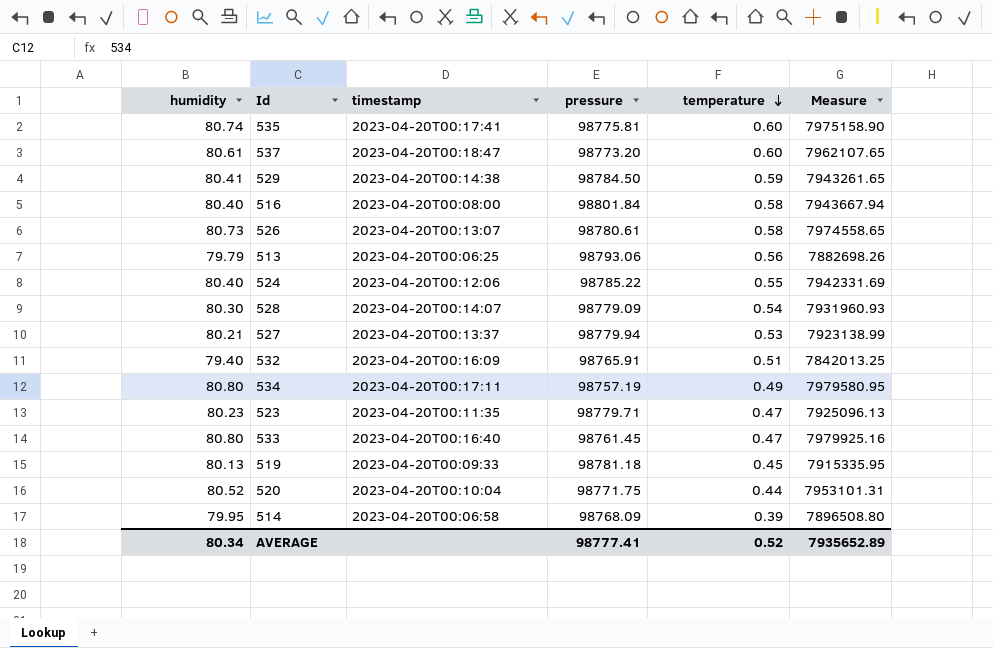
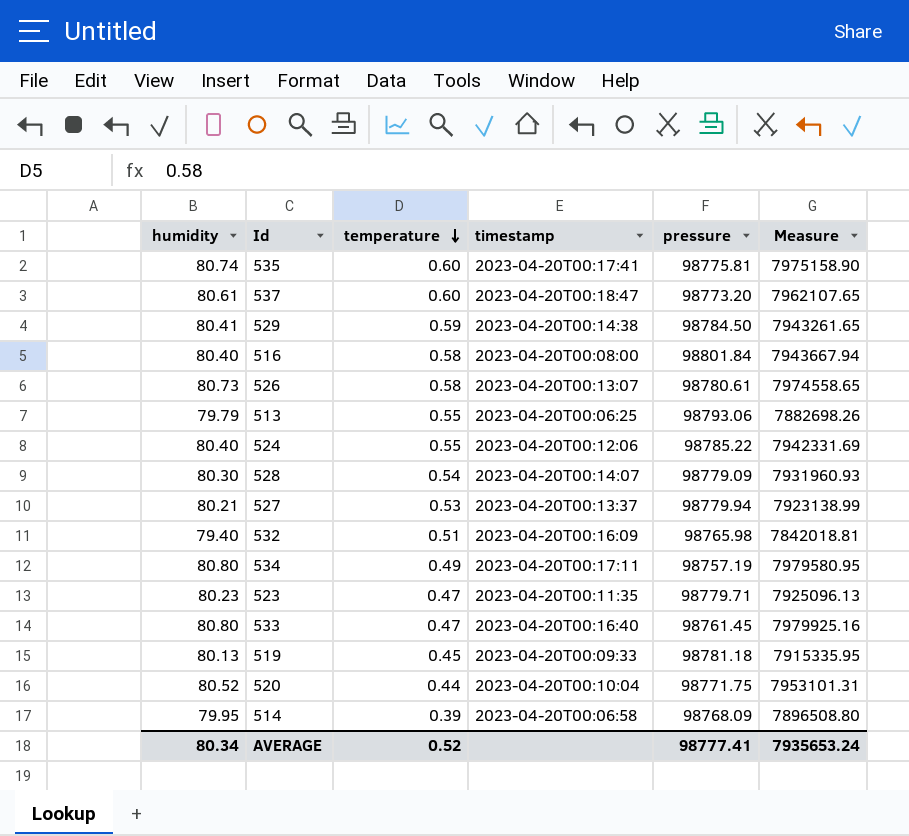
column temperature | position: 5 -> 3
513 | temperature: 0.56 -> 0.55
532 | pressure: 98765.91 -> 98765.98
532 | Measure: 7842013.25 -> 7842018.81
AVERAGE | Measure: 7935652.89 -> 7935653.24

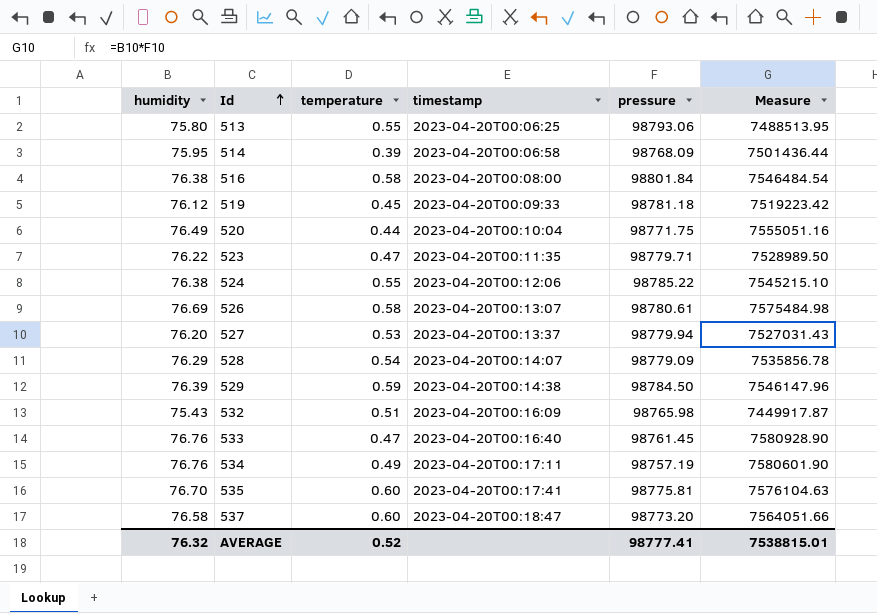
row order: temperature descending -> Id ascending
513 | humidity: 79.79 -> 75.80
513 | Measure: 7882698.26 -> 7488513.95
514 | humidity: 79.95 -> 75.95
514 | Measure: 7896508.80 -> 7501436.44
516 | humidity: 80.40 -> 76.38
516 | Measure: 7943667.94 -> 7546484.54
519 | humidity: 80.13 -> 76.12
519 | Measure: 7915335.95 -> 7519223.42
520 | humidity: 80.52 -> 76.49
520 | Measure: 7953101.31 -> 7555051.16
523 | humidity: 80.23 -> 76.22
523 | Measure: 7925096.13 -> 7528989.50
524 | humidity: 80.40 -> 76.38
524 | Measure: 7942331.69 -> 7545215.10
526 | humidity: 80.73 -> 76.69
526 | Measure: 7974558.65 -> 7575484.98
527 | humidity: 80.21 -> 76.20
527 | Measure: 7923138.99 -> 7527031.43
528 | humidity: 80.30 -> 76.29
528 | Measure: 7931960.93 -> 7535856.78
529 | humidity: 80.41 -> 76.39
529 | Measure: 7943261.65 -> 7546147.96
532 | humidity: 79.40 -> 75.43
532 | Measure: 7842018.81 -> 7449917.87
533 | humidity: 80.80 -> 76.76
533 | Measure: 7979925.16 -> 7580928.90
534 | humidity: 80.80 -> 76.76
534 | Measure: 7979580.95 -> 7580601.90
535 | humidity: 80.74 -> 76.70
535 | Measure: 7975158.90 -> 7576104.63
537 | humidity: 80.61 -> 76.58
537 | Measure: 7962107.65 -> 7564051.66
AVERAGE | humidity: 80.34 -> 76.32
AVERAGE | Measure: 7935653.24 -> 7538815.01

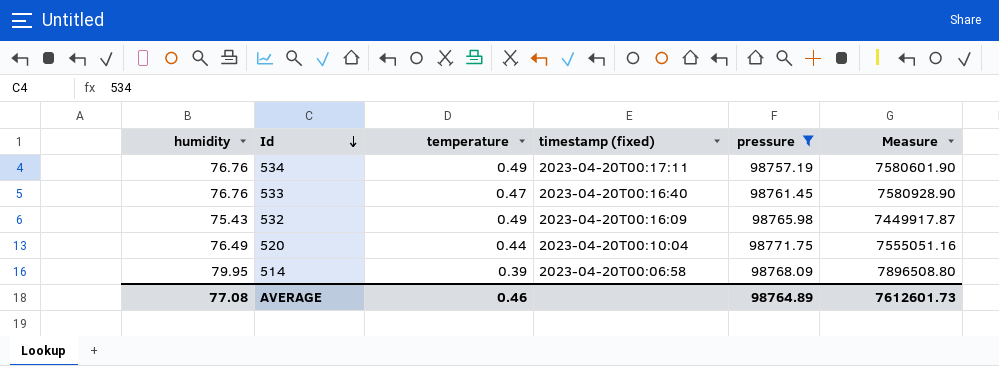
filter: none -> pressure <= 98771.75
row order: Id ascending -> Id descending
column name: timestamp -> timestamp (fixed)
532 | temperature: 0.51 -> 0.49
514 | humidity: 75.95 -> 79.95
514 | Measure: 7501436.44 -> 7896508.80
AVERAGE | humidity: 76.32 -> 77.08
AVERAGE | temperature: 0.52 -> 0.46
AVERAGE | pressure: 98777.41 -> 98764.89
AVERAGE | Measure: 7538815.01 -> 7612601.73

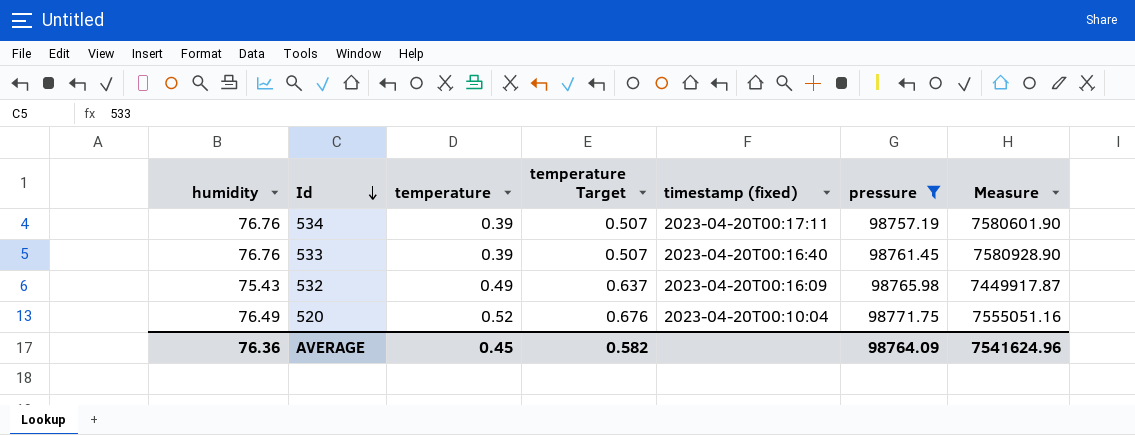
column temperature Target | formula: none -> [temperature] * 1.3
row 514: 79.95 | 0.39 | 2023-04-20T00:06:58 | 98768.09 | 7896508.80 -> none
534 | temperature: 0.49 -> 0.39
533 | temperature: 0.47 -> 0.39
520 | temperature: 0.44 -> 0.52
AVERAGE | humidity: 77.08 -> 76.36
AVERAGE | temperature: 0.46 -> 0.45
AVERAGE | pressure: 98764.89 -> 98764.09
AVERAGE | Measure: 7612601.73 -> 7541624.96

